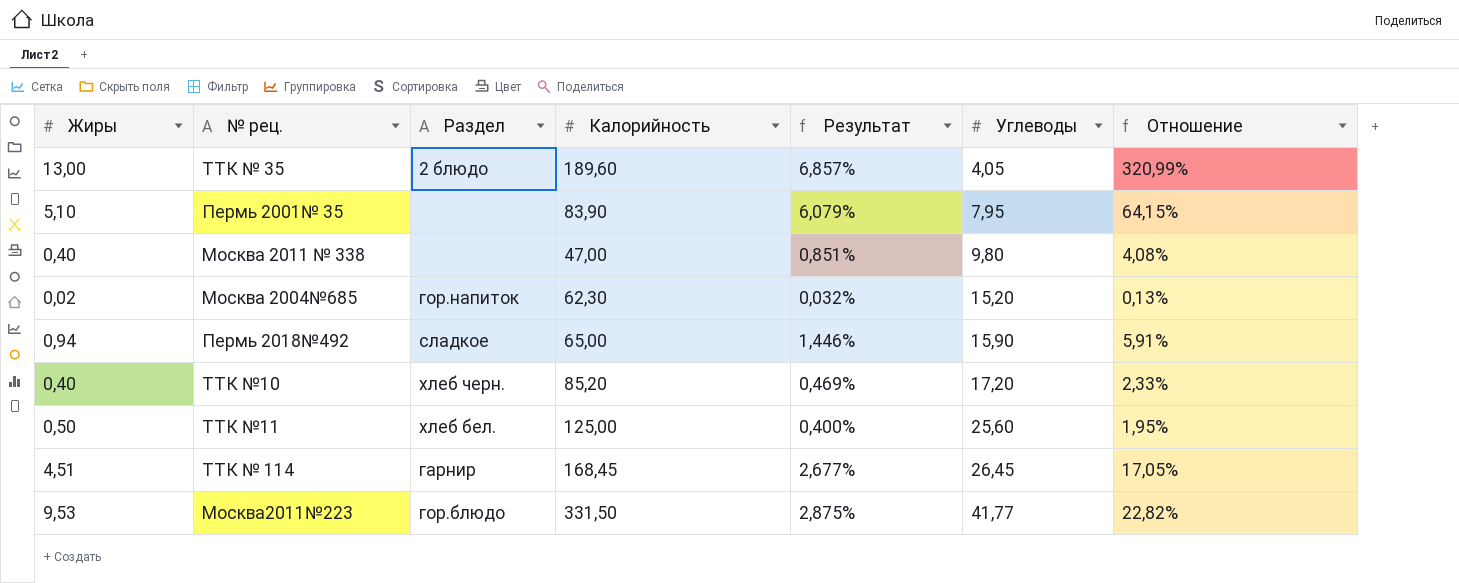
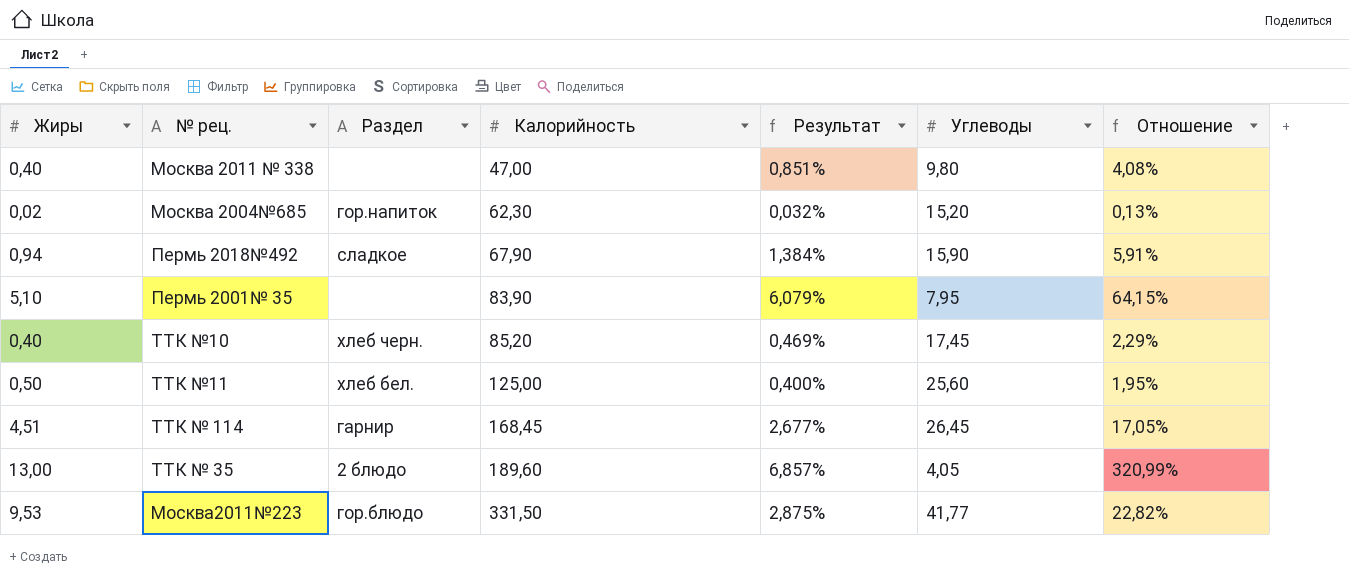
row order: Углеводы ascending -> Калорийность ascending
Пермь 2018№492 | Калорийность: 65,00 -> 67,90
Пермь 2018№492 | Результат: 1,446% -> 1,384%
ТТК №10 | Углеводы: 17,20 -> 17,45
ТТК №10 | Отношение: 2,33% -> 2,29%

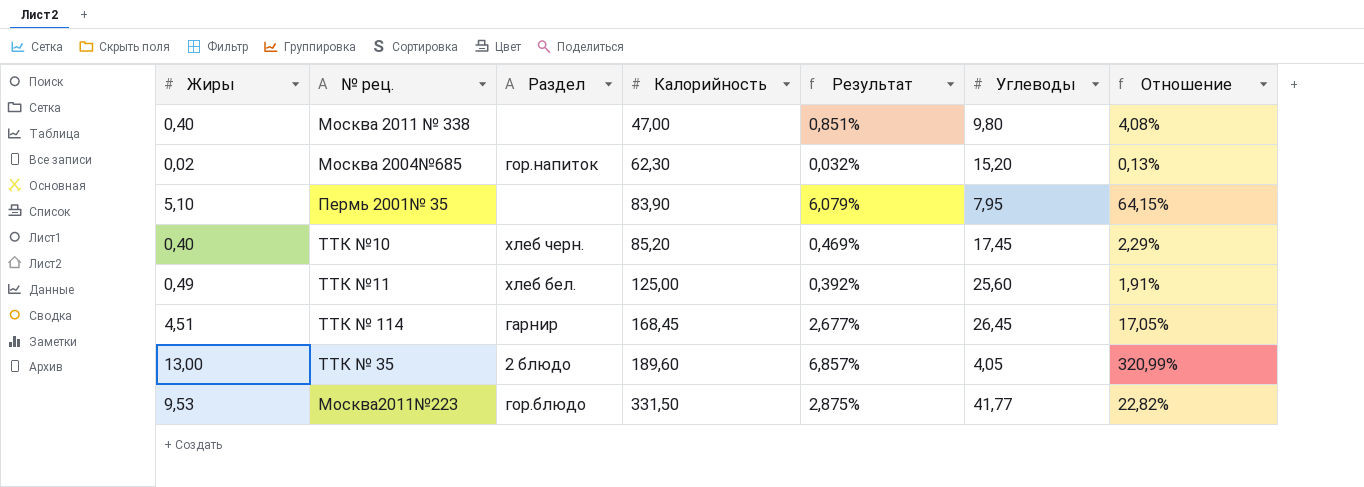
row Пермь 2018№492: 0,94 | сладкое | 67,90 | 1,384% | 15,90 | 5,91% -> none
ТТК №11 | Жиры: 0,50 -> 0,49
ТТК №11 | Результат: 0,400% -> 0,392%
ТТК №11 | Отношение: 1,95% -> 1,91%

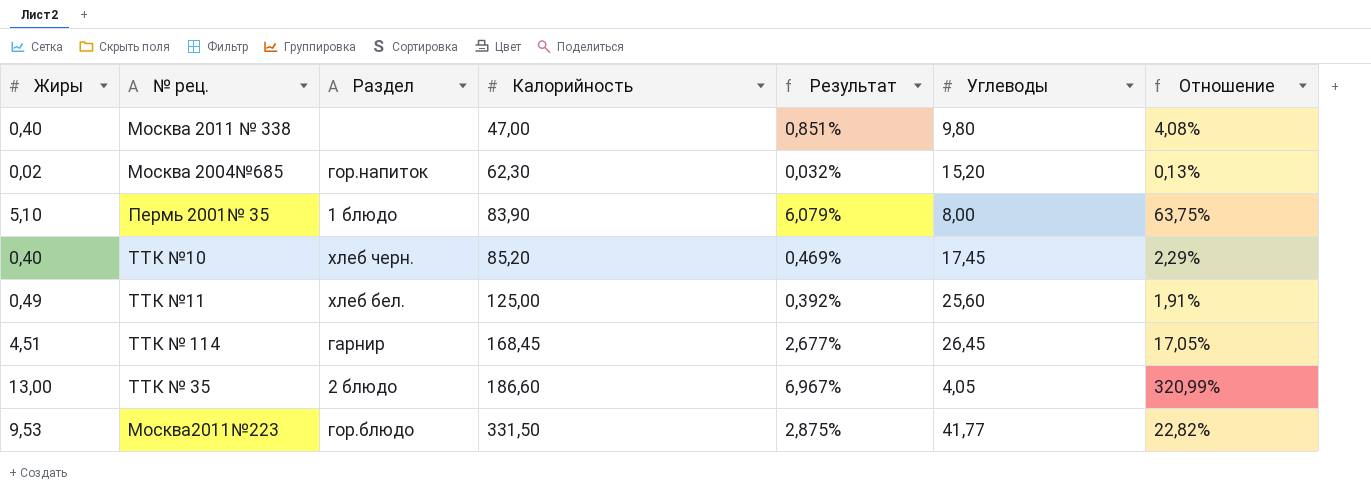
Пермь 2001№ 35 | Раздел: none -> 1 блюдо
Пермь 2001№ 35 | Углеводы: 7,95 -> 8,00
Пермь 2001№ 35 | Отношение: 64,15% -> 63,75%
ТТК № 35 | Калорийность: 189,60 -> 186,60
ТТК № 35 | Результат: 6,857% -> 6,967%

